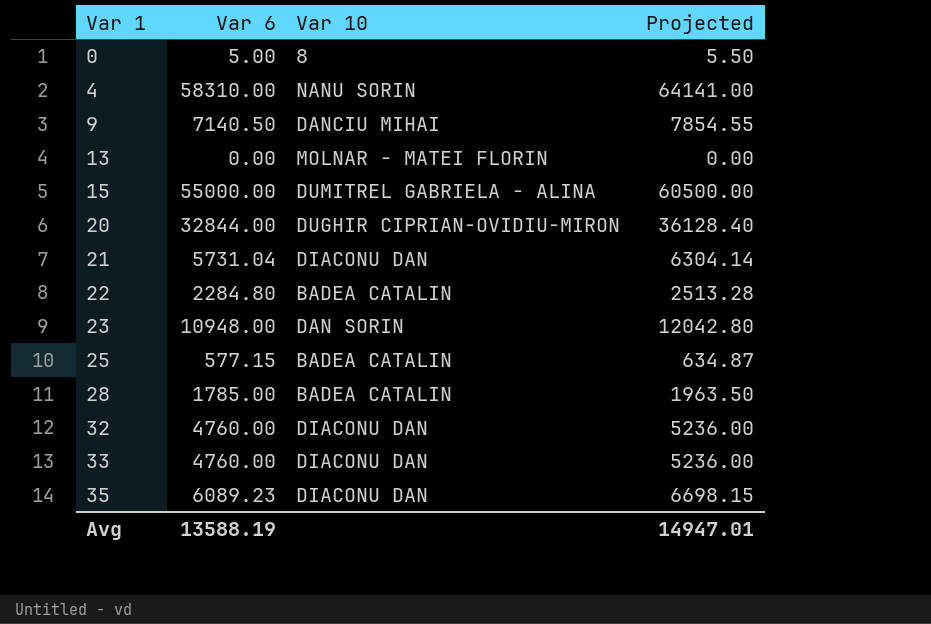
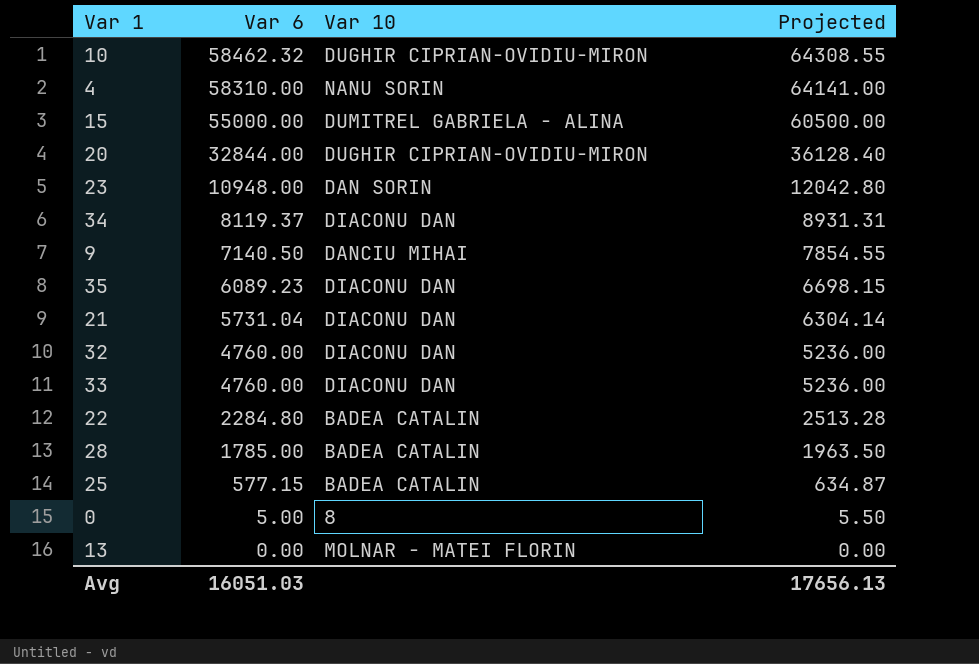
row order: Var 1 ascending -> Var 6 descending
row 10: none -> 58462.32 | DUGHIR CIPRIAN-OVIDIU-MIRON | 64308.55
row 34: none -> 8119.37 | DIACONU DAN | 8931.31
Avg | Var 6: 13588.19 -> 16051.03
Avg | Projected: 14947.01 -> 17656.13

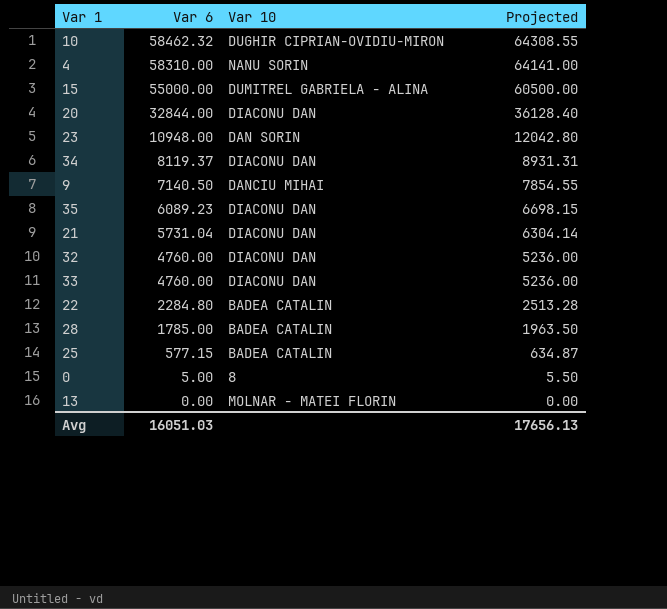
20 | Var 10: DUGHIR CIPRIAN-OVIDIU-MIRON -> DIACONU DAN

